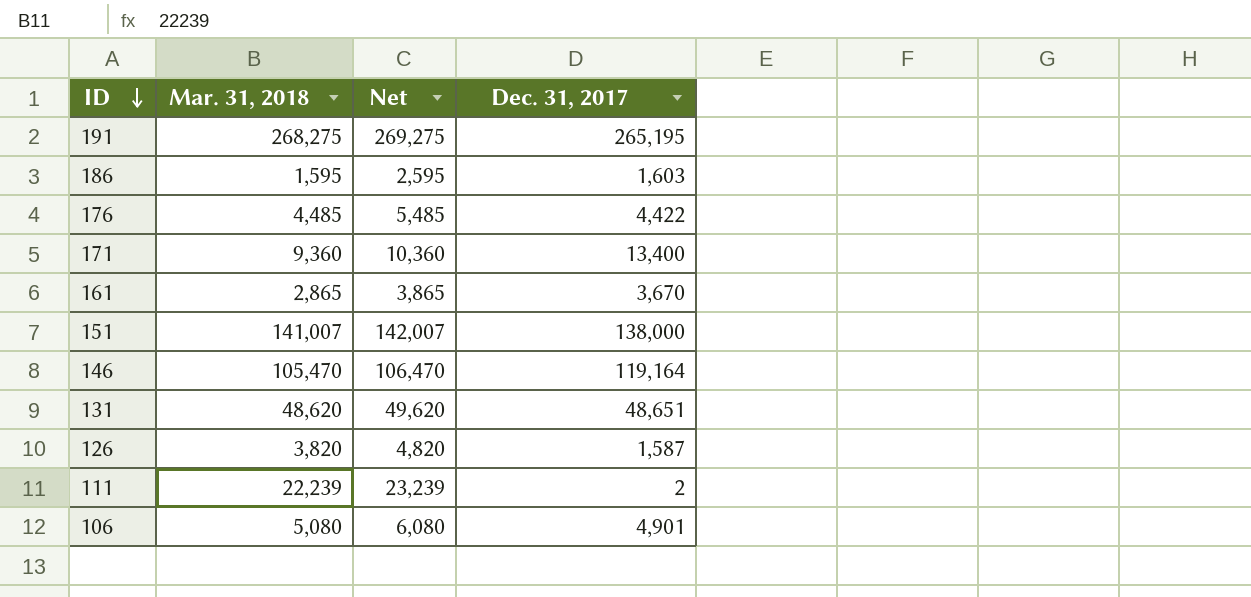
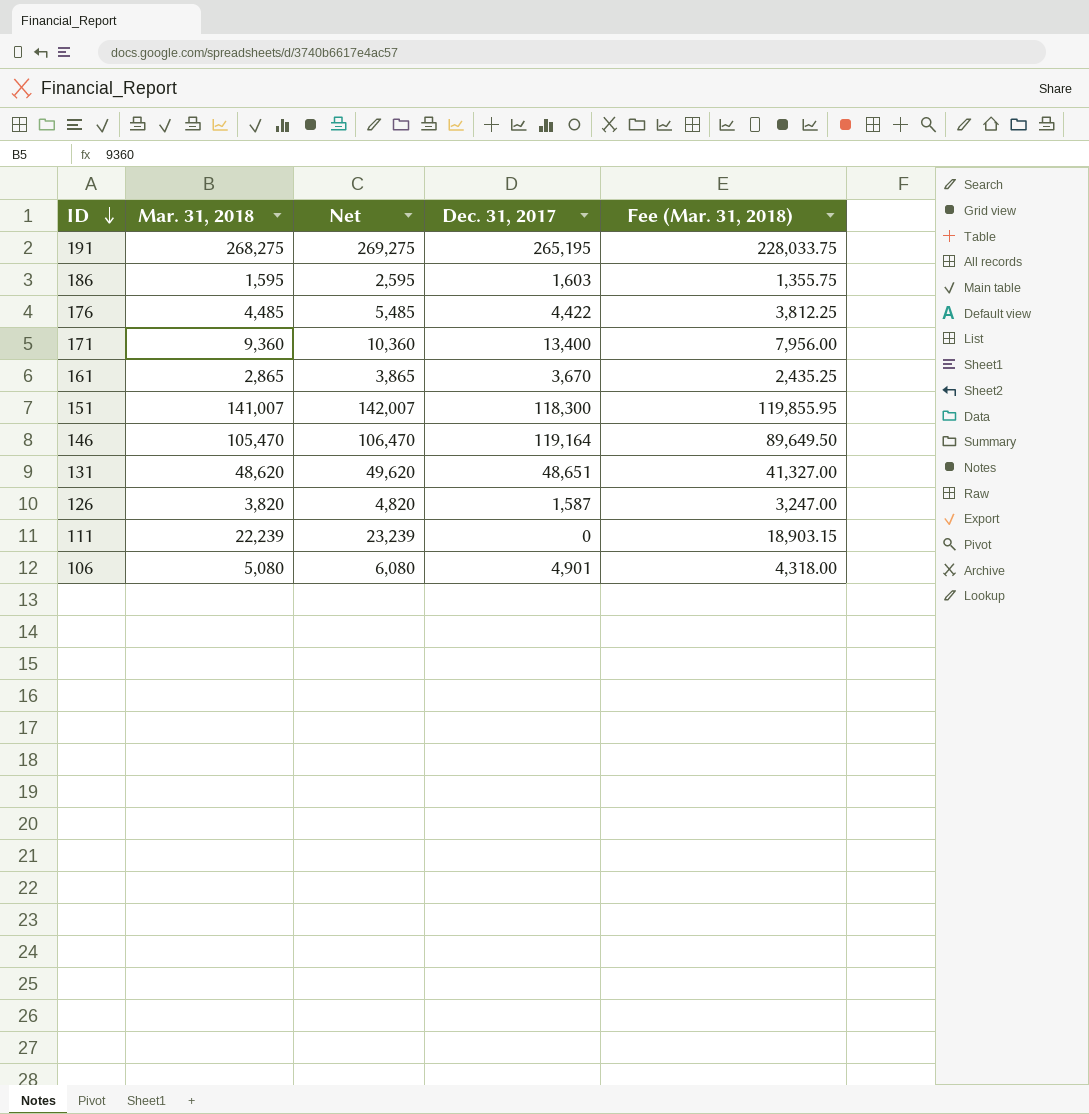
column Fee (Mar. 31, 2018) | formula: none -> [Mar. 31, 2018] * 0.85
151 | Dec. 31, 2017: 138,000 -> 118,300
111 | Dec. 31, 2017: 2 -> 0

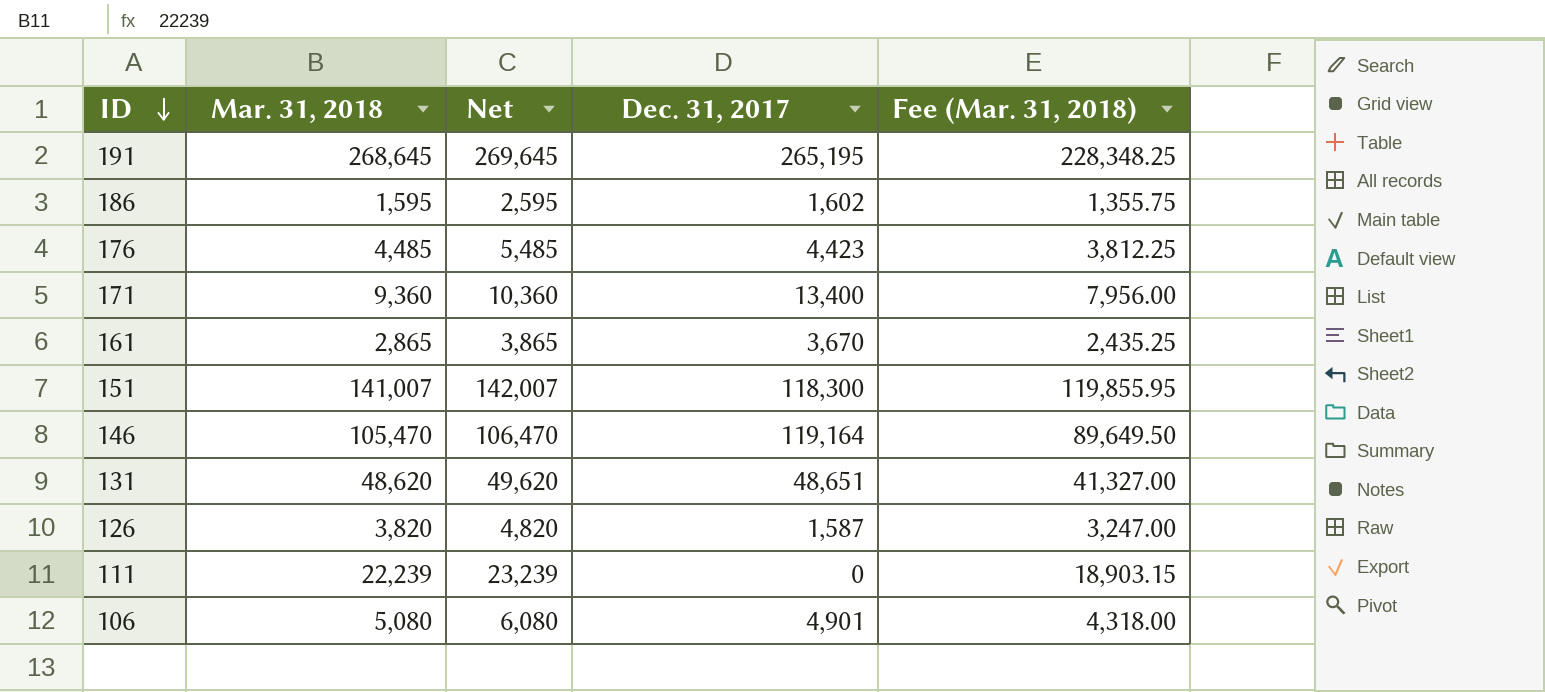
191 | Mar. 31, 2018: 268,275 -> 268,645
191 | Net: 269,275 -> 269,645
191 | Fee (Mar. 31, 2018): 228,033.75 -> 228,348.25
186 | Dec. 31, 2017: 1,603 -> 1,602
176 | Dec. 31, 2017: 4,422 -> 4,423

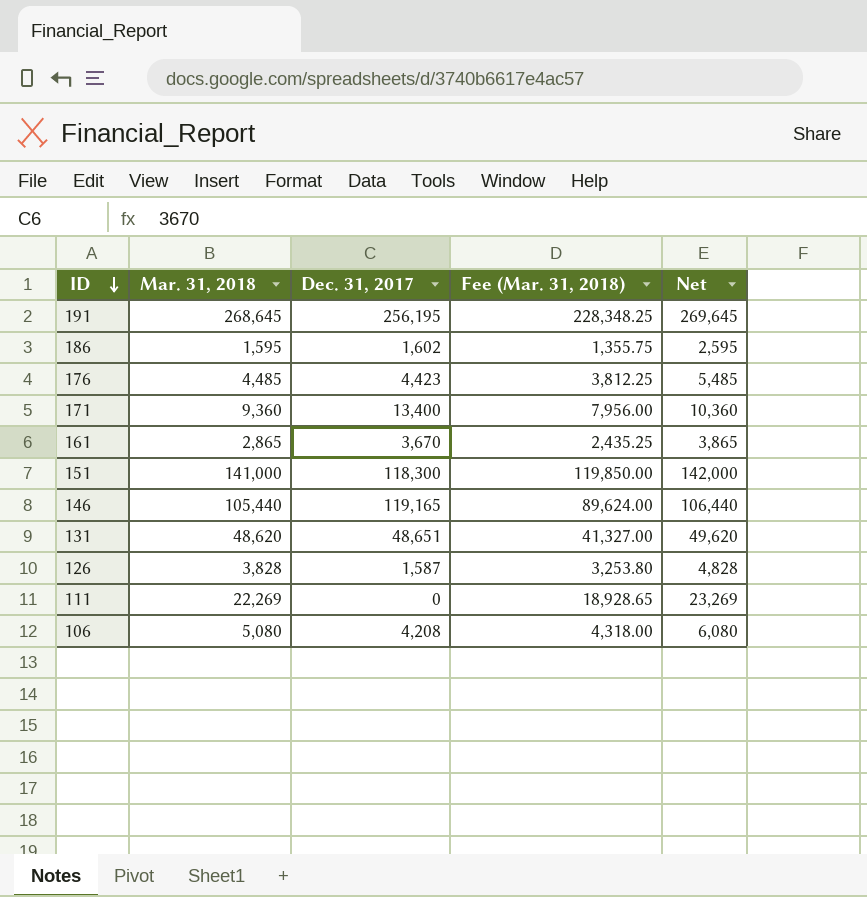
column Net | position: 3 -> 5
191 | Dec. 31, 2017: 265,195 -> 256,195
151 | Mar. 31, 2018: 141,007 -> 141,000
151 | Fee (Mar. 31, 2018): 119,855.95 -> 119,850.00
151 | Net: 142,007 -> 142,000
146 | Mar. 31, 2018: 105,470 -> 105,440
146 | Dec. 31, 2017: 119,164 -> 119,165
146 | Fee (Mar. 31, 2018): 89,649.50 -> 89,624.00
146 | Net: 106,470 -> 106,440
126 | Mar. 31, 2018: 3,820 -> 3,828
126 | Fee (Mar. 31, 2018): 3,247.00 -> 3,253.80
126 | Net: 4,820 -> 4,828
111 | Mar. 31, 2018: 22,239 -> 22,269
111 | Fee (Mar. 31, 2018): 18,903.15 -> 18,928.65
111 | Net: 23,239 -> 23,269
106 | Dec. 31, 2017: 4,901 -> 4,208

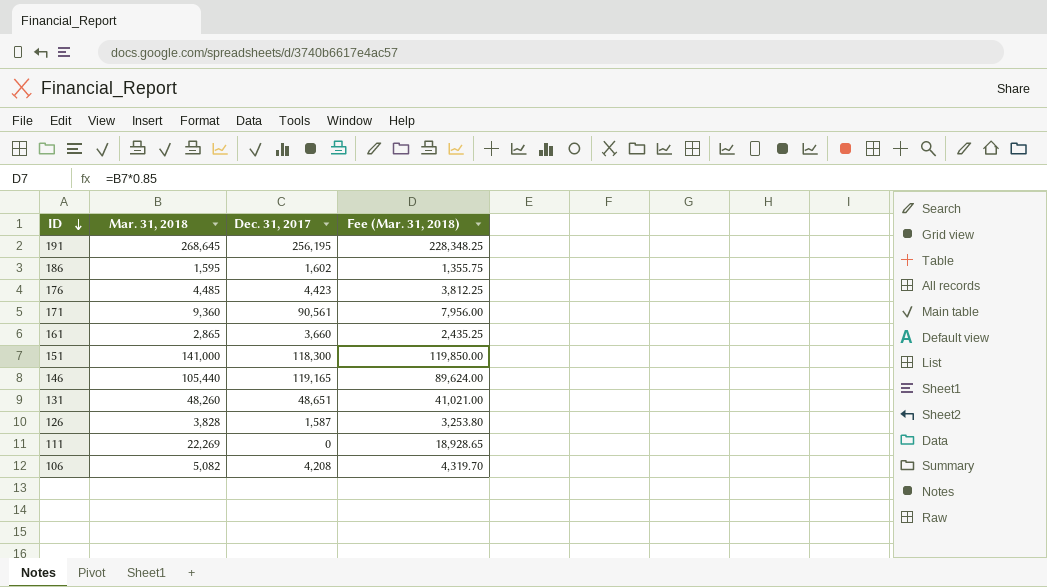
column Net | formula: [Mar. 31, 2018] + 1000 -> none
171 | Dec. 31, 2017: 13,400 -> 90,561
161 | Dec. 31, 2017: 3,670 -> 3,660
131 | Mar. 31, 2018: 48,620 -> 48,260
131 | Fee (Mar. 31, 2018): 41,327.00 -> 41,021.00
106 | Mar. 31, 2018: 5,080 -> 5,082
106 | Fee (Mar. 31, 2018): 4,318.00 -> 4,319.70

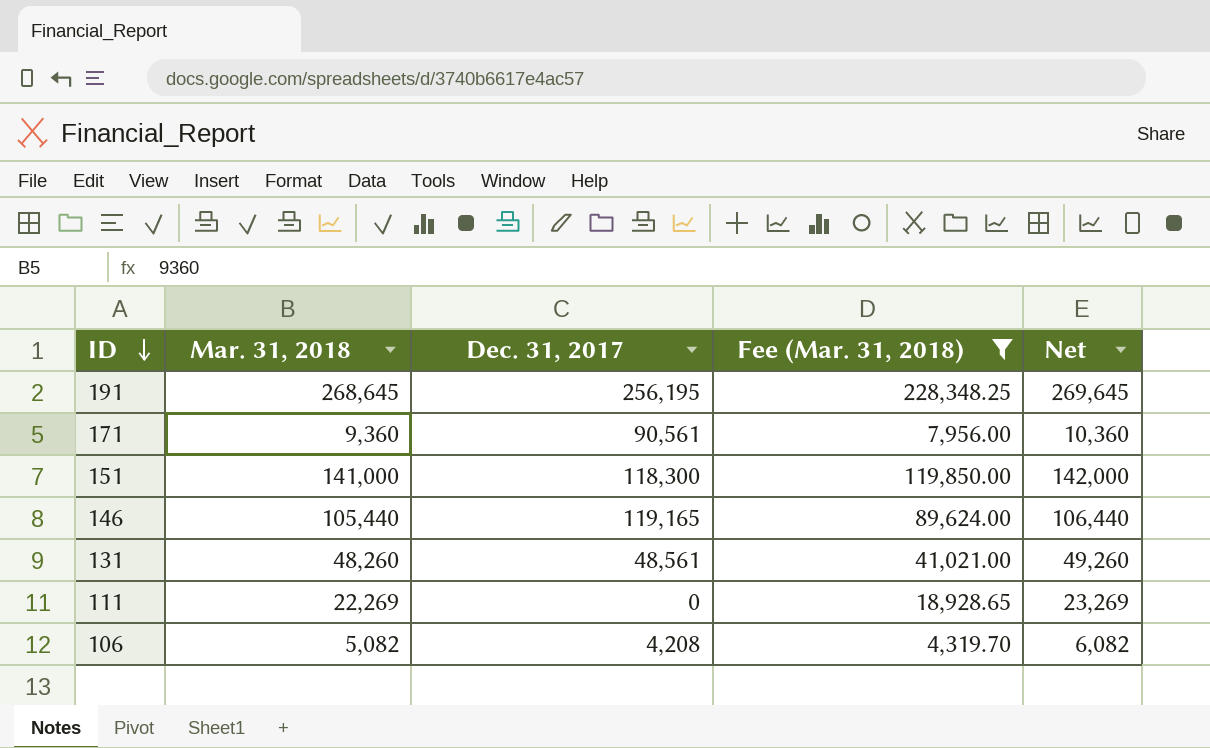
filter: none -> Fee (Mar. 31, 2018) >= 4,319.70
column Net | formula: none -> [Mar. 31, 2018] + 1000
131 | Dec. 31, 2017: 48,651 -> 48,561

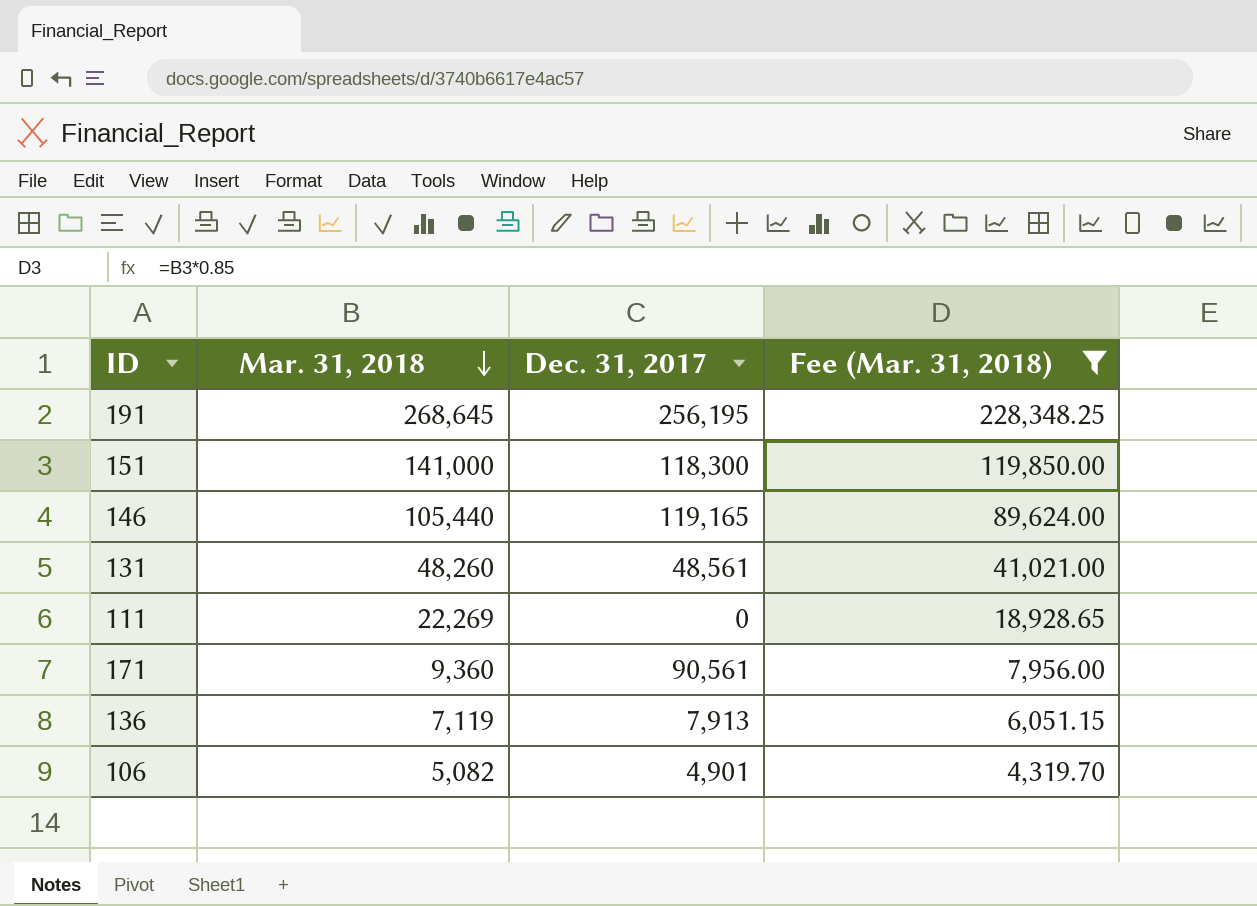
row order: ID descending -> Mar. 31, 2018 descending
column Net | formula: [Mar. 31, 2018] + 1000 -> none
row 136: none -> 7,119 | 7,913 | 6,051.15
106 | Dec. 31, 2017: 4,208 -> 4,901

